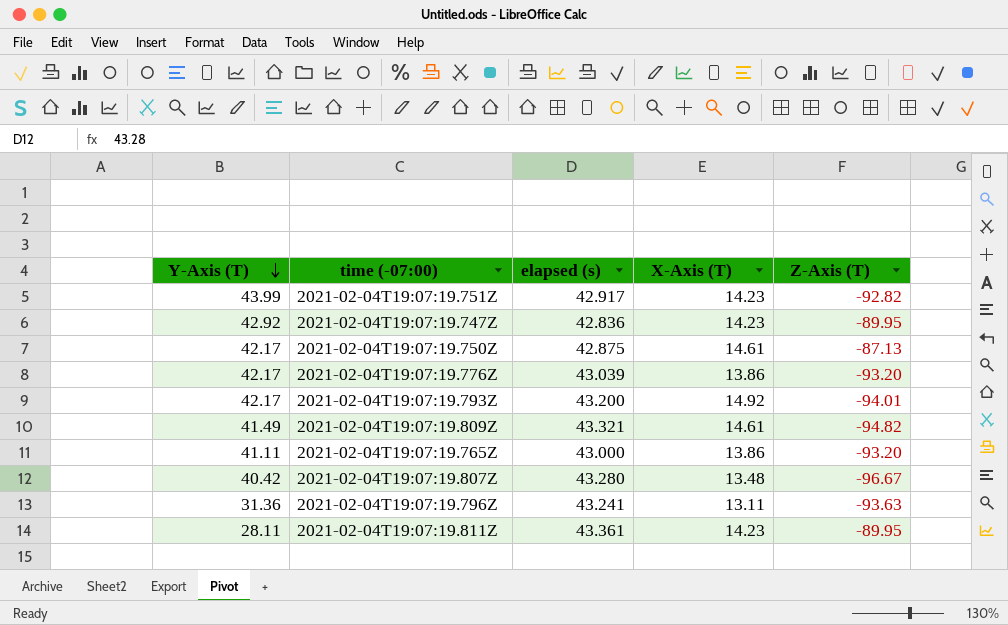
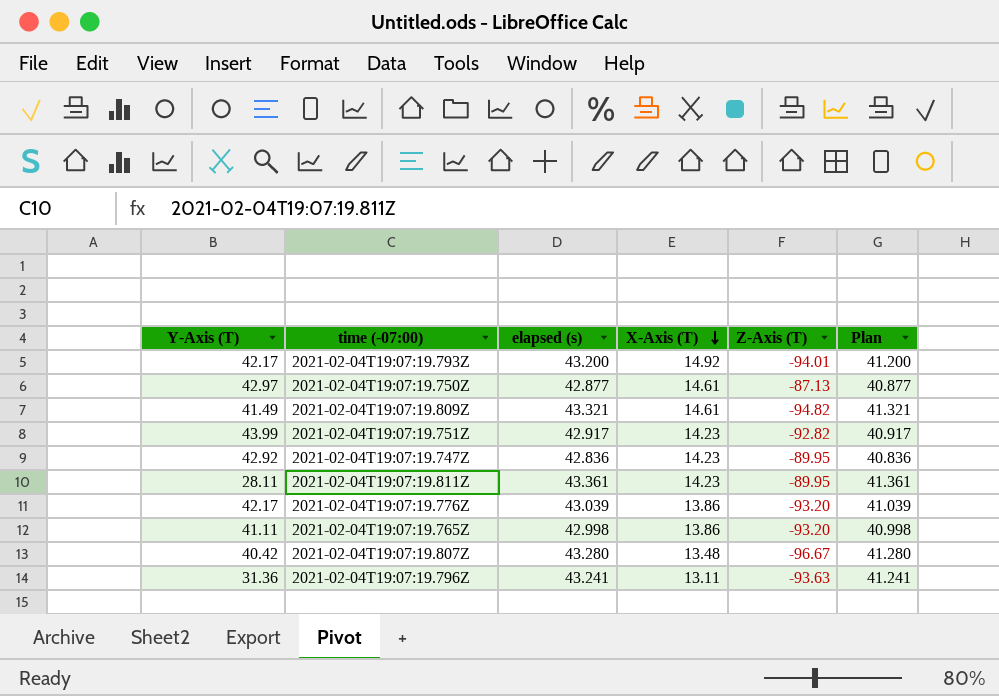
row order: Y-Axis (T) descending -> X-Axis (T) descending
column Plan | formula: none -> [elapsed (s)] - 2
2021-02-04T19:07:19.750Z | Y-Axis (T): 42.17 -> 42.97
2021-02-04T19:07:19.750Z | elapsed (s): 42.875 -> 42.877
2021-02-04T19:07:19.765Z | elapsed (s): 43.000 -> 42.998

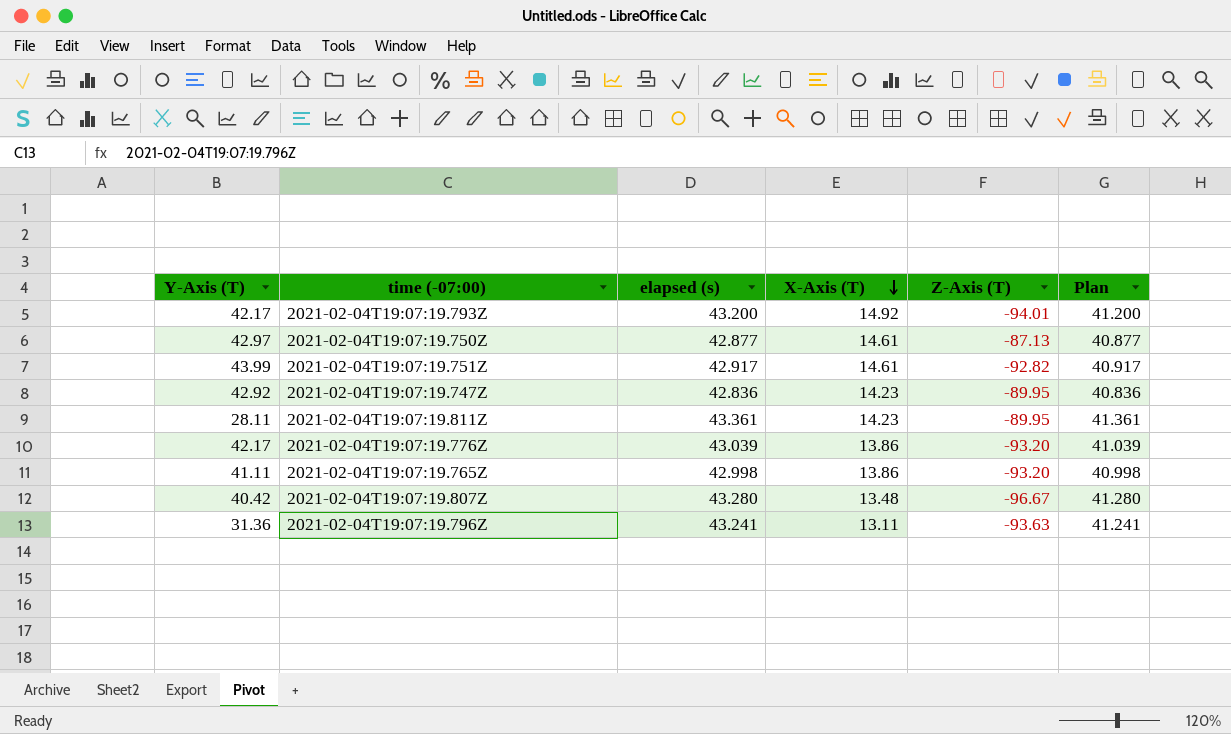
row 2021-02-04T19:07:19.809Z: 41.49 | 43.321 | 14.61 | -94.82 | 41.321 -> none
2021-02-04T19:07:19.751Z | X-Axis (T): 14.23 -> 14.61

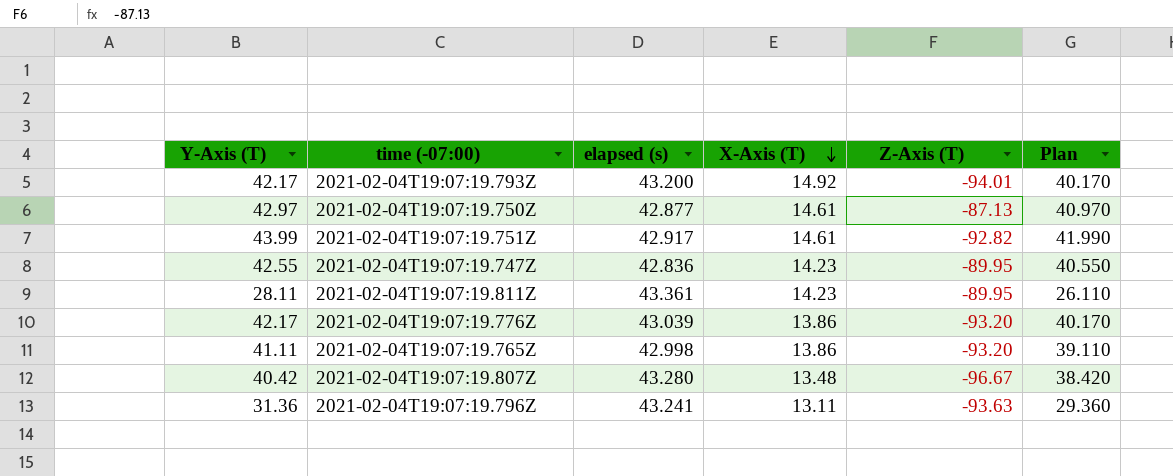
column Plan | formula: [elapsed (s)] - 2 -> [Y-Axis (T)] - 2
2021-02-04T19:07:19.747Z | Y-Axis (T): 42.92 -> 42.55

